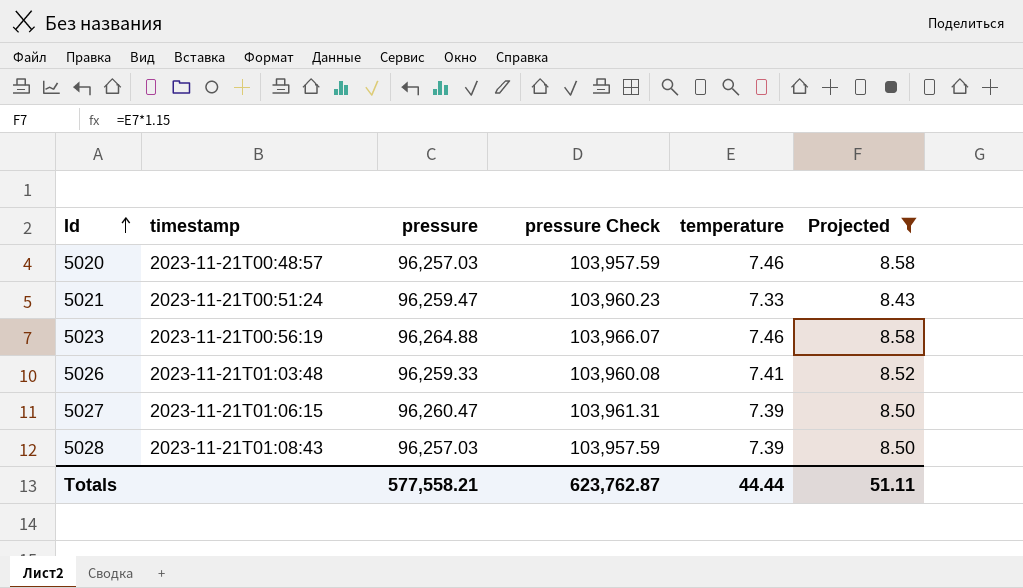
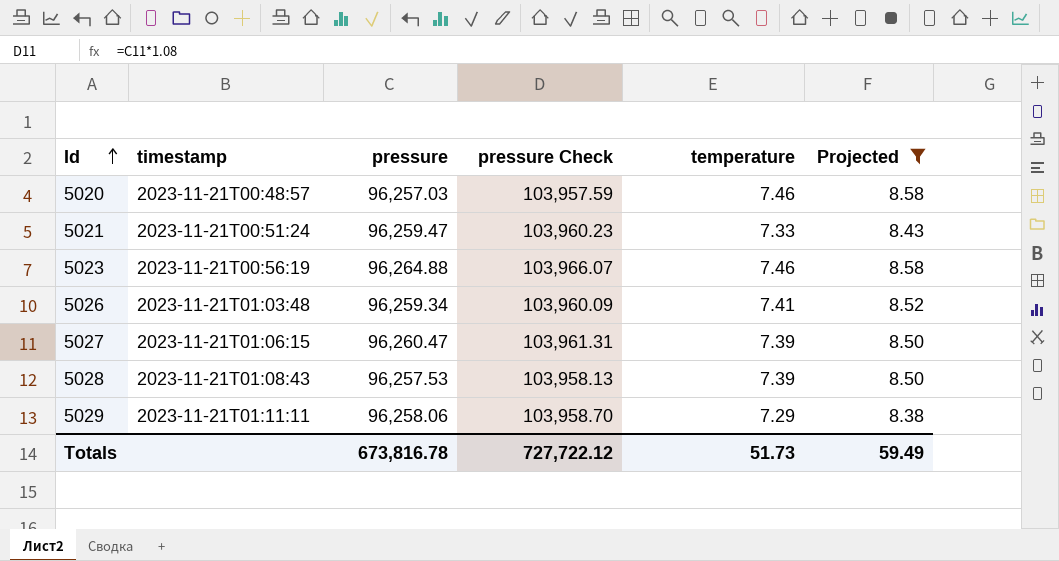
5026 | pressure: 96,259.33 -> 96,259.34
5026 | pressure Check: 103,960.08 -> 103,960.09
5028 | pressure: 96,257.03 -> 96,257.53
5028 | pressure Check: 103,957.59 -> 103,958.13
row 5029: none -> 2023-11-21T01:11:11 | 96,258.06 | 103,958.70 | 7.29 | 8.38
Totals | pressure: 577,558.21 -> 673,816.78
Totals | pressure Check: 623,762.87 -> 727,722.12
Totals | temperature: 44.44 -> 51.73
Totals | Projected: 51.11 -> 59.49

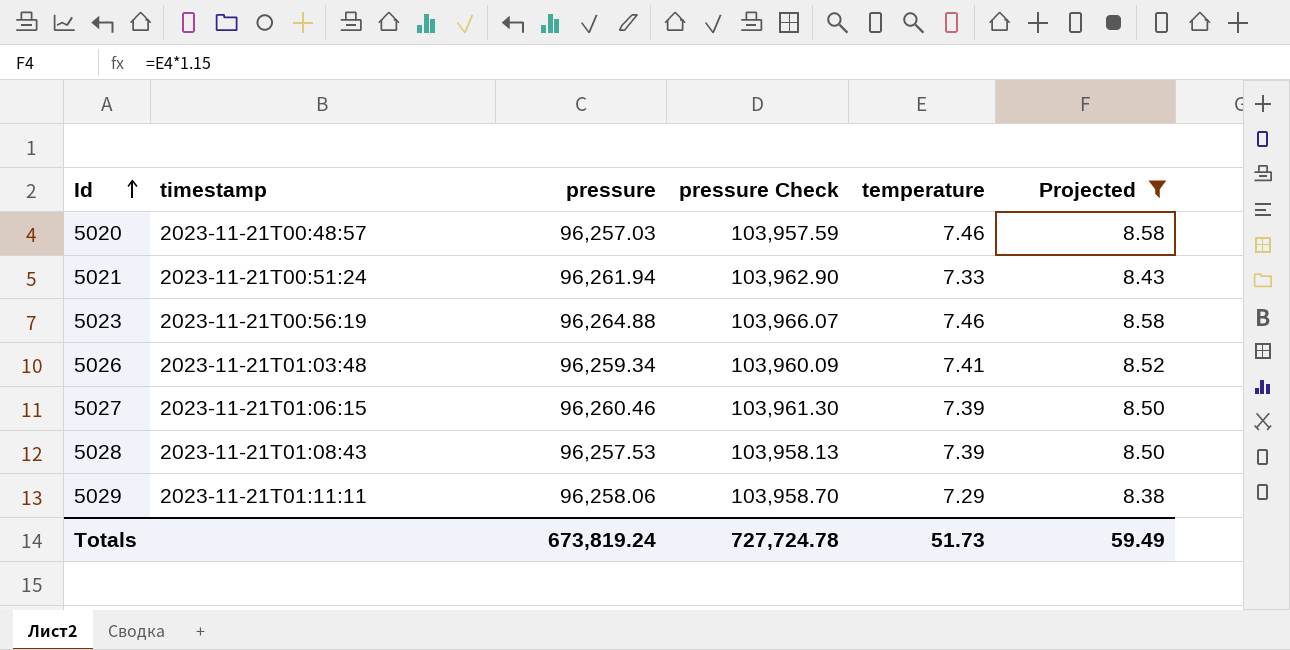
5021 | pressure: 96,259.47 -> 96,261.94
5021 | pressure Check: 103,960.23 -> 103,962.90
5027 | pressure: 96,260.47 -> 96,260.46
5027 | pressure Check: 103,961.31 -> 103,961.30
Totals | pressure: 673,816.78 -> 673,819.24
Totals | pressure Check: 727,722.12 -> 727,724.78

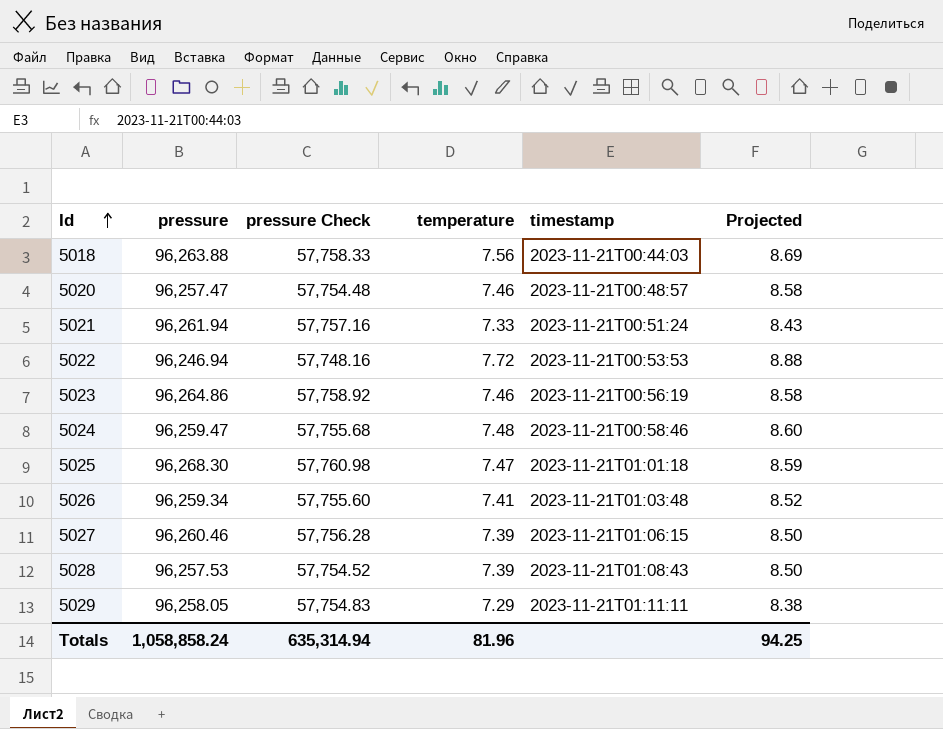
filter: Projected <= 8.58 -> none
column pressure Check | formula: [pressure] * 1.08 -> [pressure] * 0.6
column timestamp | position: 2 -> 5
5020 | pressure: 96,257.03 -> 96,257.47
5023 | pressure: 96,264.88 -> 96,264.86
5029 | pressure: 96,258.06 -> 96,258.05
Totals | pressure: 673,819.24 -> 1,058,858.24
Totals | pressure Check: 727,724.78 -> 635,314.94
Totals | temperature: 51.73 -> 81.96
Totals | Projected: 59.49 -> 94.25

